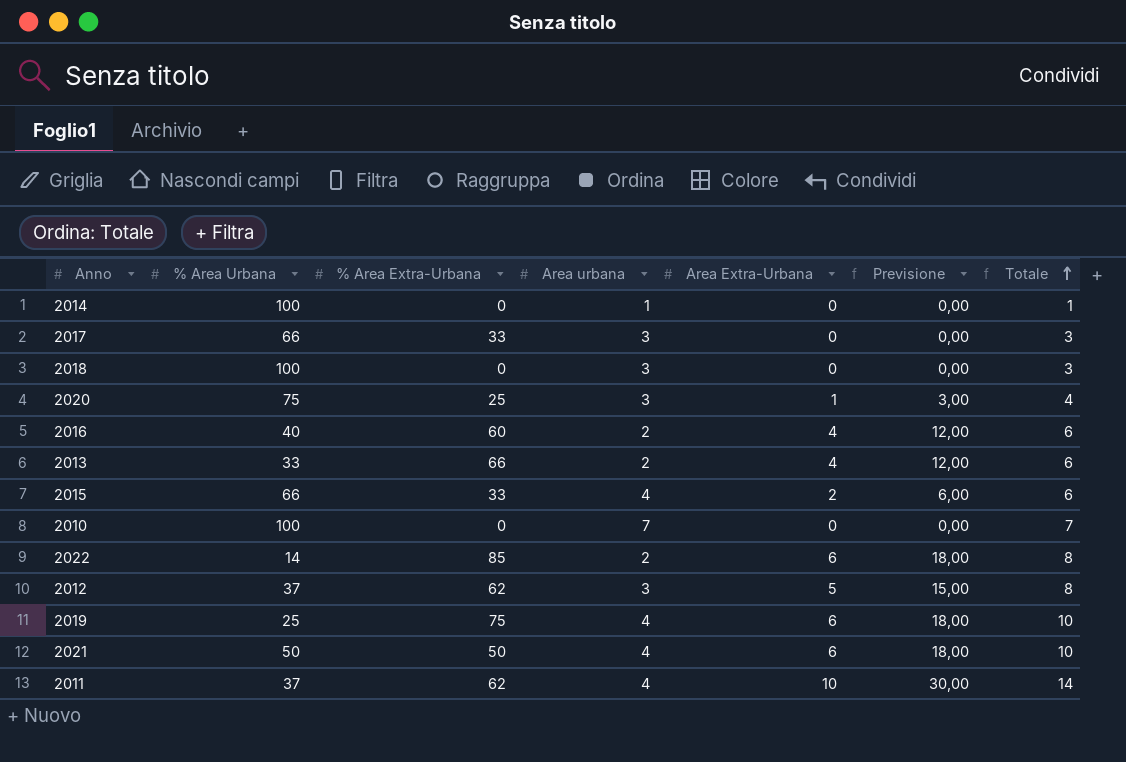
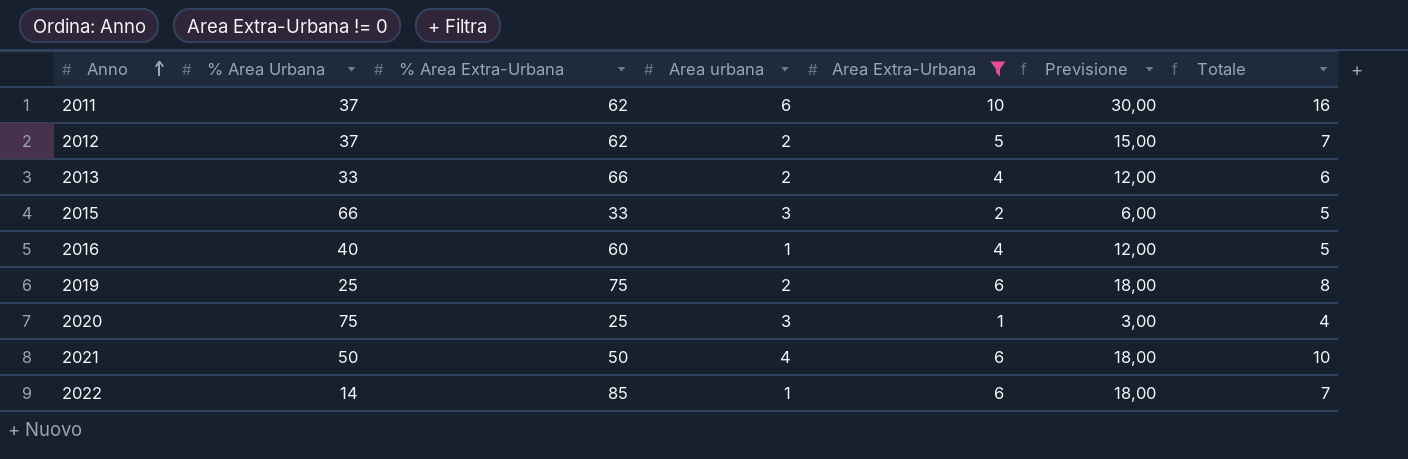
filter: none -> Area Extra-Urbana != 0
row order: Totale ascending -> Anno ascending
2011 | Area urbana: 4 -> 6
2011 | Totale: 14 -> 16
2012 | Area urbana: 3 -> 2
2012 | Totale: 8 -> 7
2015 | Area urbana: 4 -> 3
2015 | Totale: 6 -> 5
2016 | Area urbana: 2 -> 1
2016 | Totale: 6 -> 5
2019 | Area urbana: 4 -> 2
2019 | Totale: 10 -> 8
2022 | Area urbana: 2 -> 1
2022 | Totale: 8 -> 7

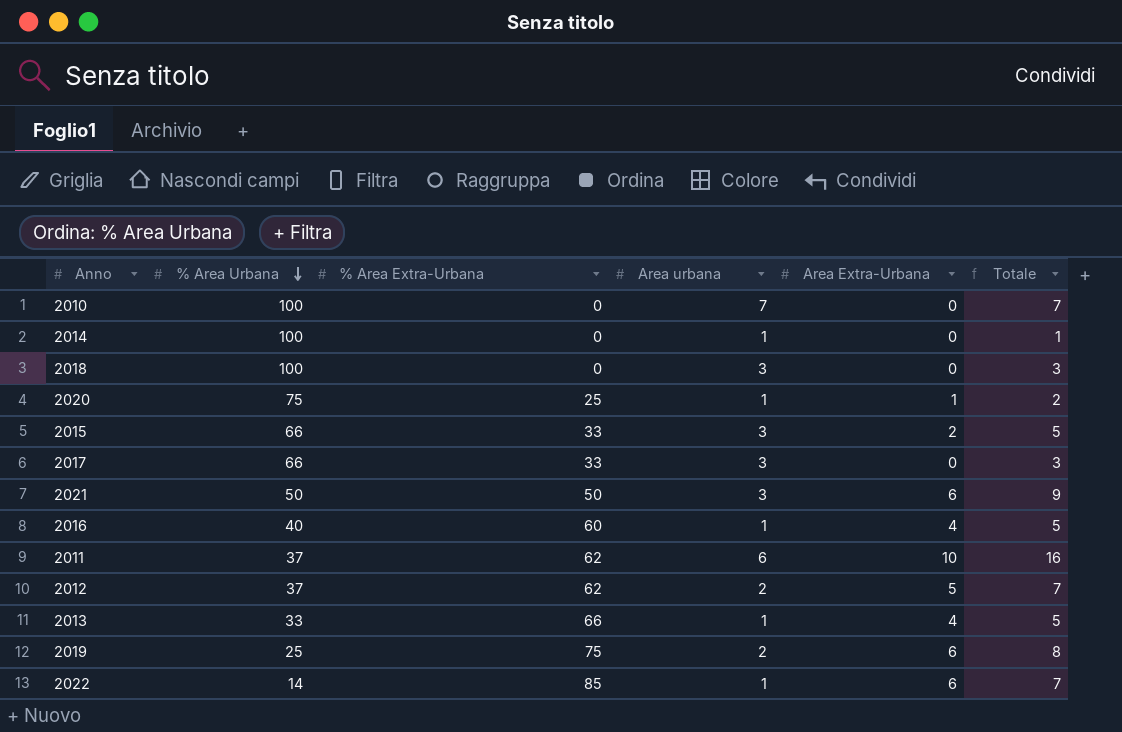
filter: Area Extra-Urbana != 0 -> none
row order: Anno ascending -> % Area Urbana descending
column Previsione | formula: [Area Extra-Urbana] * 3 -> none
2020 | Area urbana: 3 -> 1
2020 | Totale: 4 -> 2
2021 | Area urbana: 4 -> 3
2021 | Totale: 10 -> 9
2013 | Area urbana: 2 -> 1
2013 | Totale: 6 -> 5

